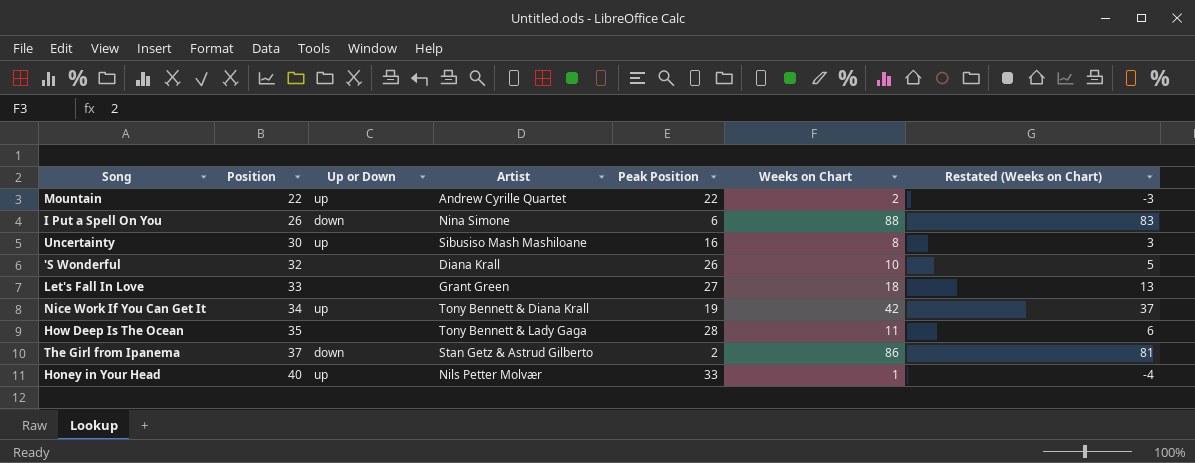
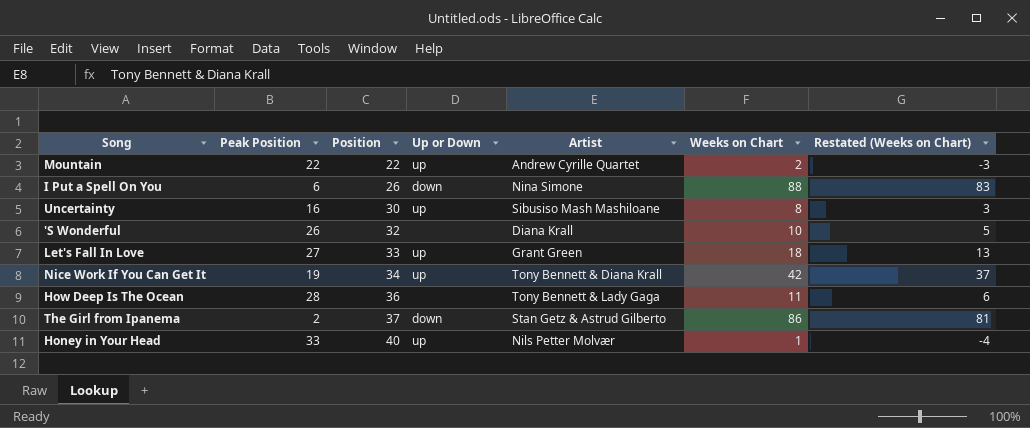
column Peak Position | position: 5 -> 2
Let's Fall In Love | Up or Down: none -> up
How Deep Is The Ocean | Position: 35 -> 36

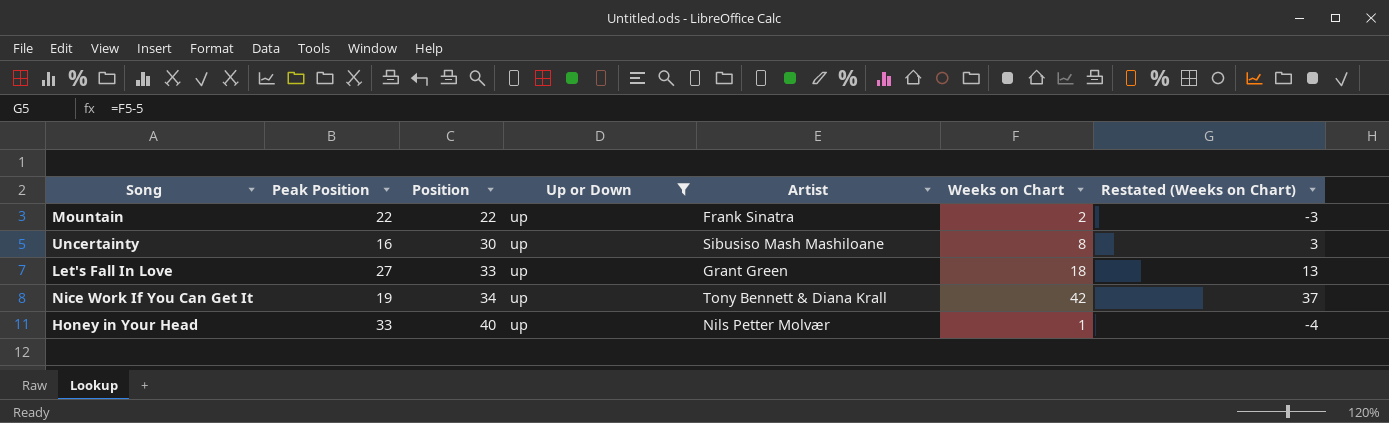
filter: none -> Up or Down = up
Mountain | Artist: Andrew Cyrille Quartet -> Frank Sinatra

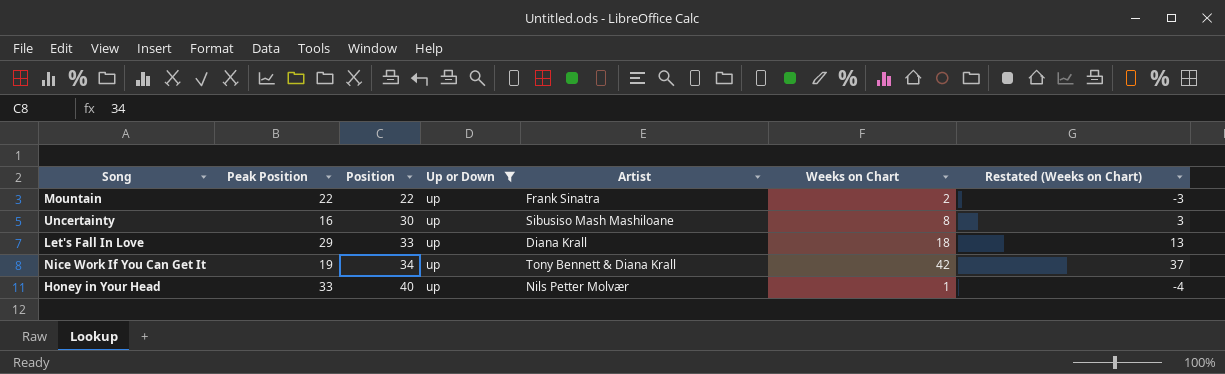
Let's Fall In Love | Peak Position: 27 -> 29
Let's Fall In Love | Artist: Grant Green -> Diana Krall

